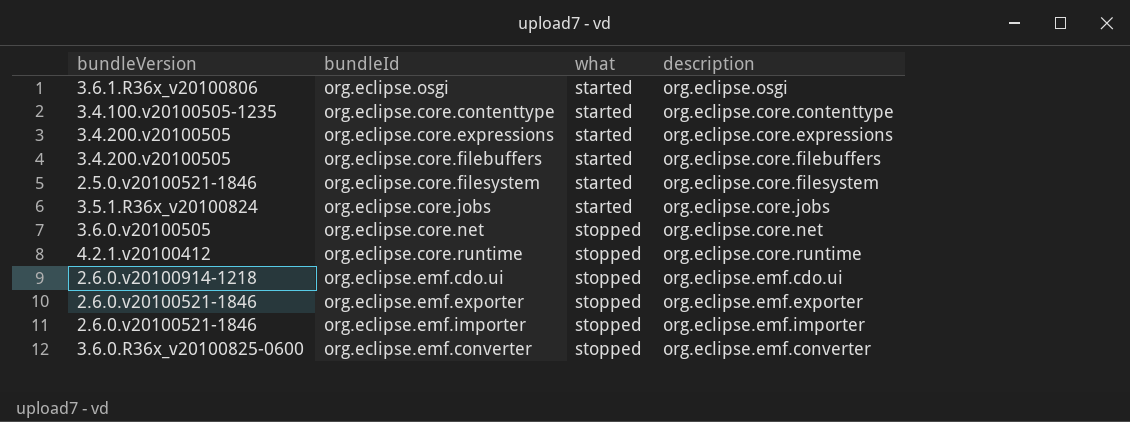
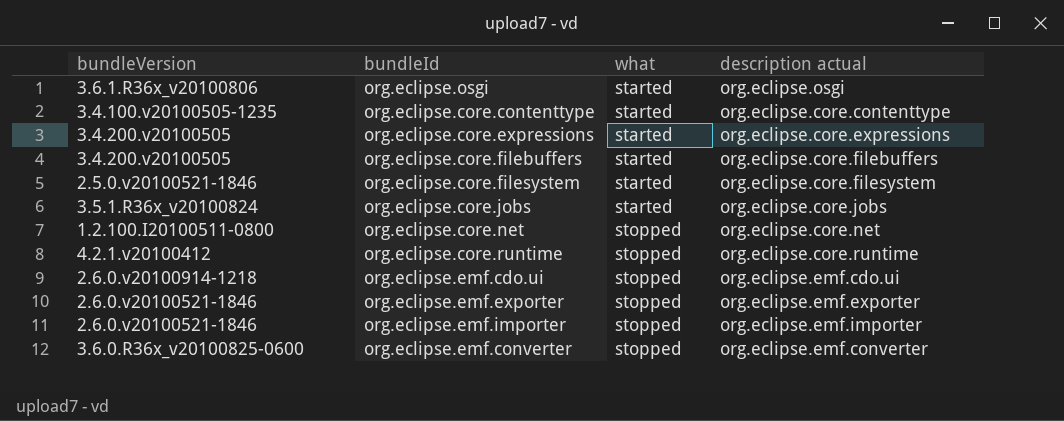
column name: description -> description actual
org.eclipse.core.net | bundleVersion: 3.6.0.v20100505 -> 1.2.100.I20100511-0800

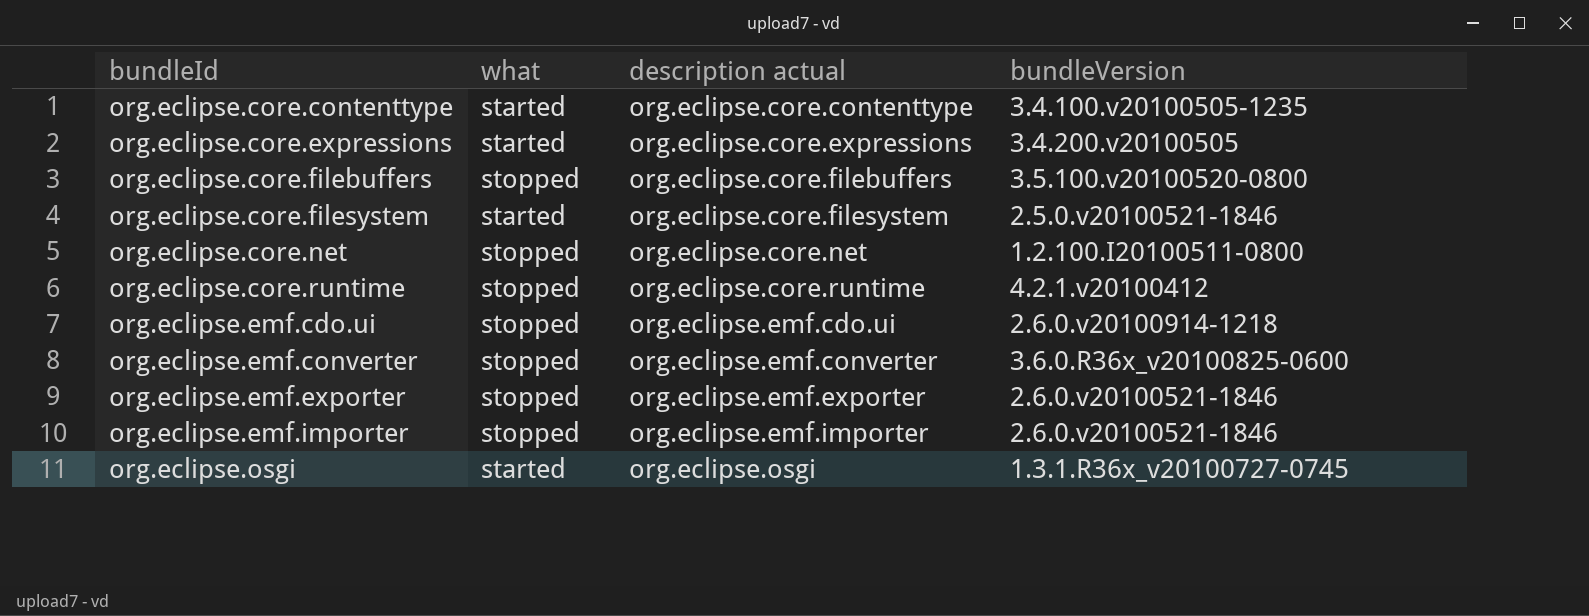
row order: what ascending -> bundleId ascending
column bundleVersion | position: 1 -> 4
row org.eclipse.core.jobs: 3.5.1.R36x_v20100824 | started | org.eclipse.core.jobs -> none
org.eclipse.core.filebuffers | what: started -> stopped
org.eclipse.core.filebuffers | bundleVersion: 3.4.200.v20100505 -> 3.5.100.v20100520-0800
org.eclipse.osgi | bundleVersion: 3.6.1.R36x_v20100806 -> 1.3.1.R36x_v20100727-0745

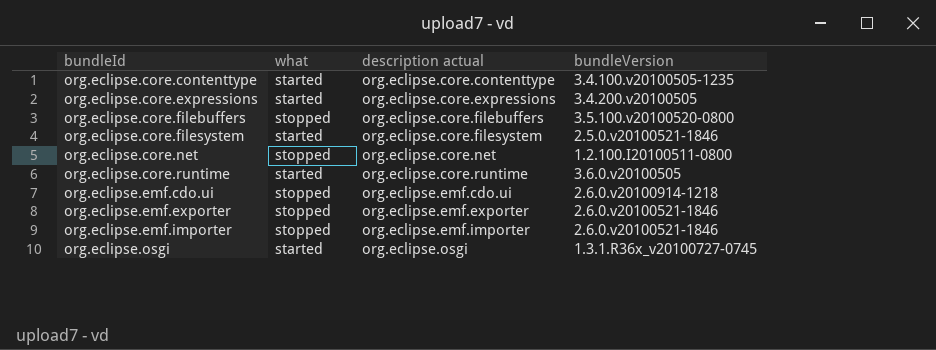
row org.eclipse.emf.converter: stopped | org.eclipse.emf.converter | 3.6.0.R36x_v20100825-0600 -> none
org.eclipse.core.runtime | what: stopped -> started
org.eclipse.core.runtime | bundleVersion: 4.2.1.v20100412 -> 3.6.0.v20100505

